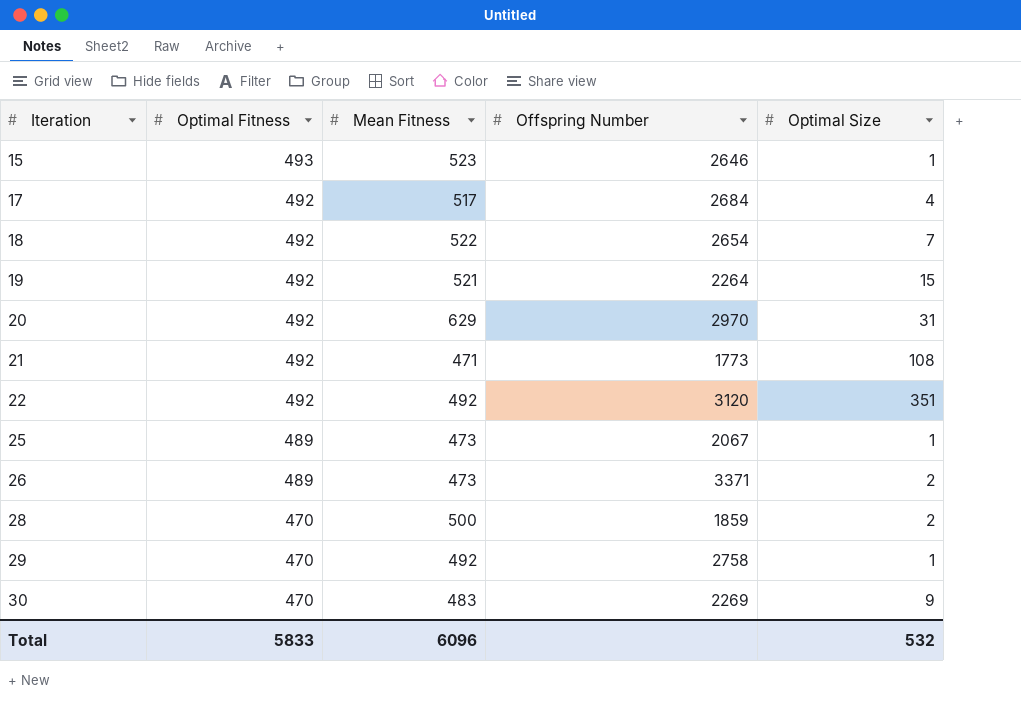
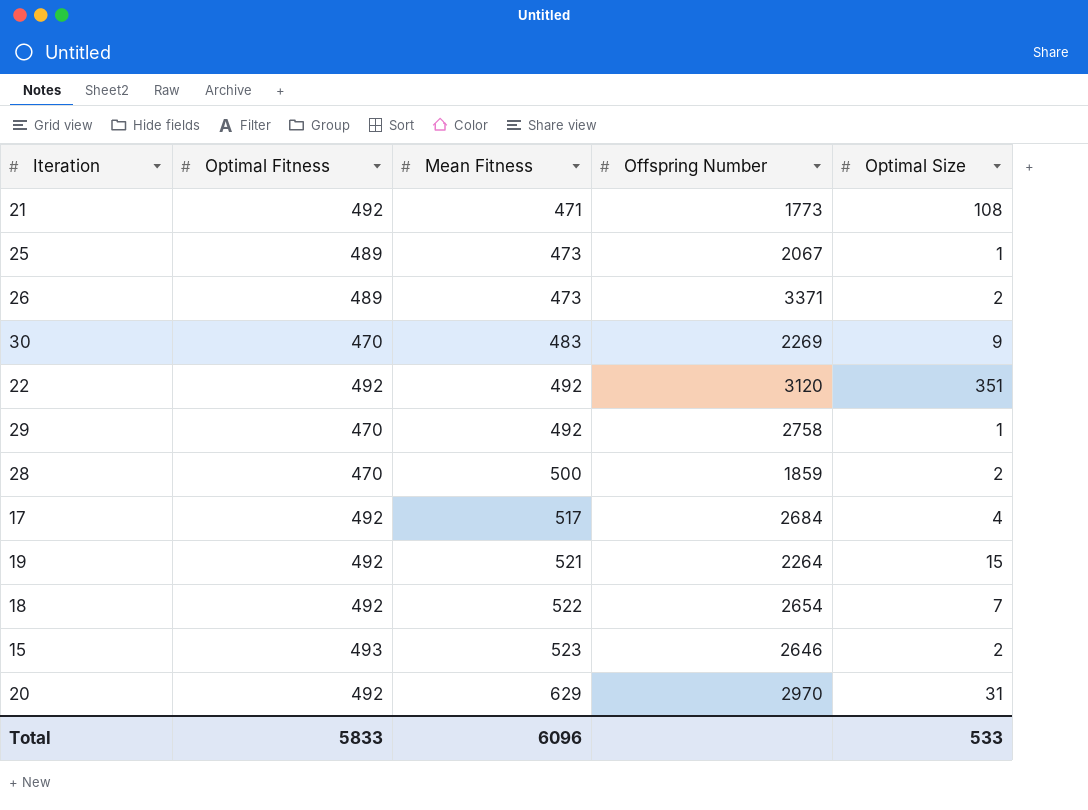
row order: Iteration ascending -> Mean Fitness ascending
15 | Optimal Size: 1 -> 2
Total | Optimal Size: 532 -> 533

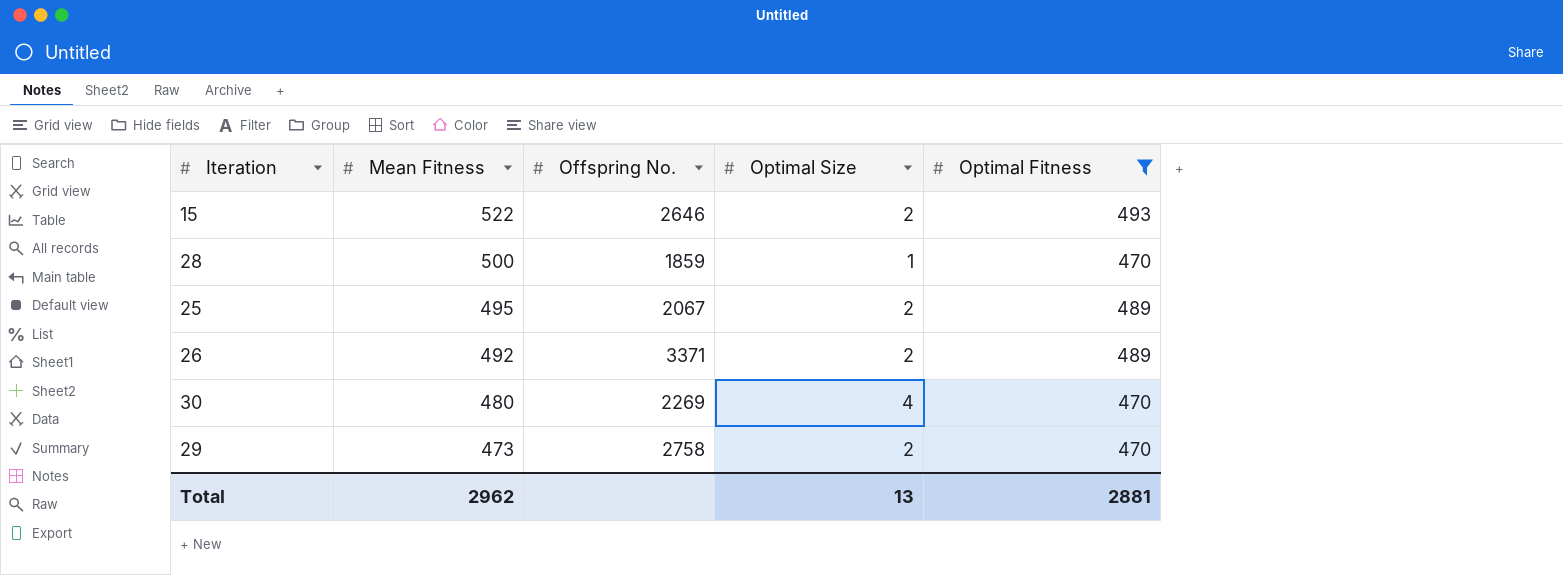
filter: none -> Optimal Fitness != 492
row order: Mean Fitness ascending -> Mean Fitness descending
column name: Offspring Number -> Offspring No.
column Optimal Fitness | position: 2 -> 5
15 | Mean Fitness: 523 -> 522
28 | Optimal Size: 2 -> 1
25 | Mean Fitness: 473 -> 495
25 | Optimal Size: 1 -> 2
26 | Mean Fitness: 473 -> 492
30 | Mean Fitness: 483 -> 480
30 | Optimal Size: 9 -> 4
29 | Mean Fitness: 492 -> 473
29 | Optimal Size: 1 -> 2
Total | Mean Fitness: 6096 -> 2962
Total | Optimal Size: 533 -> 13
Total | Optimal Fitness: 5833 -> 2881

